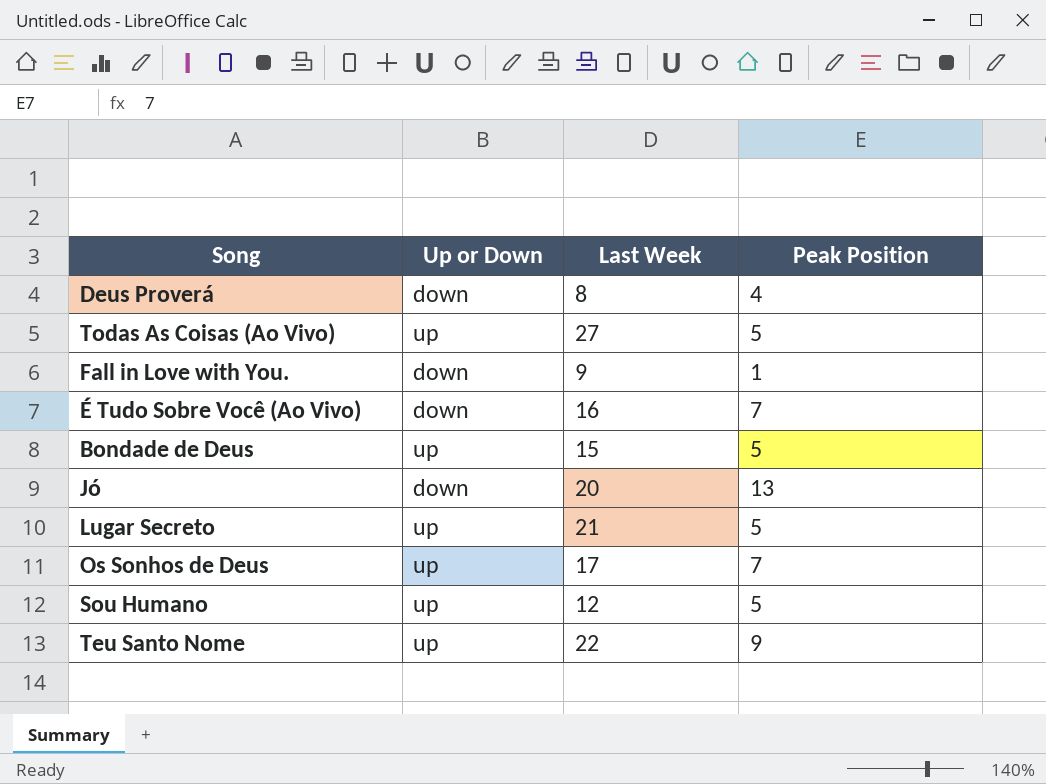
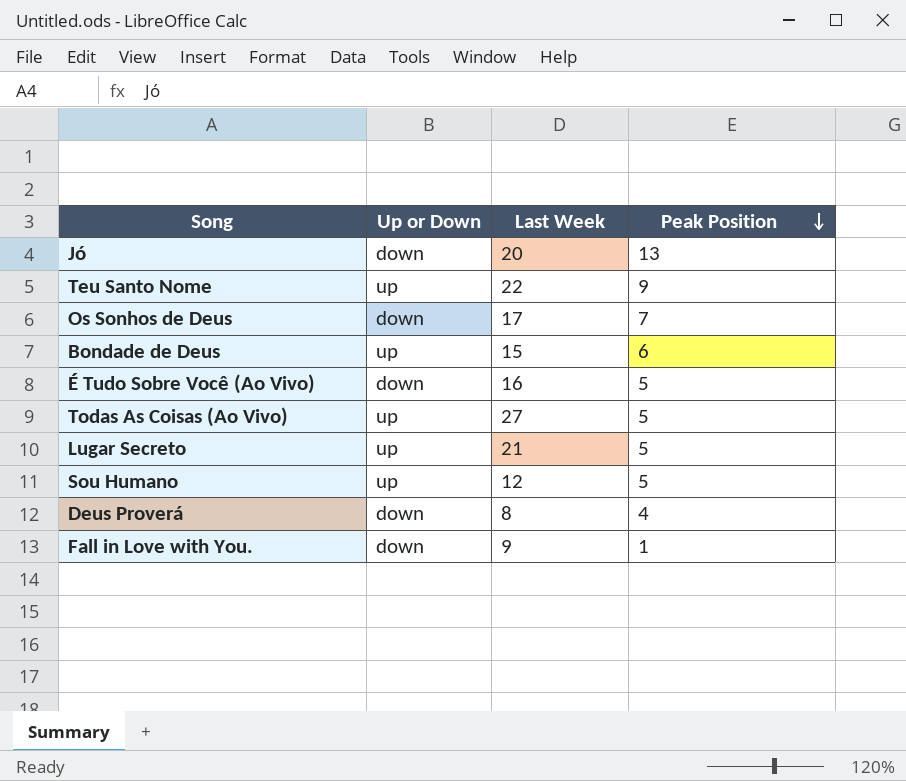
row order: none -> Peak Position descending
Os Sonhos de Deus | Up or Down: up -> down
Bondade de Deus | Peak Position: 5 -> 6
É Tudo Sobre Você (Ao Vivo) | Peak Position: 7 -> 5

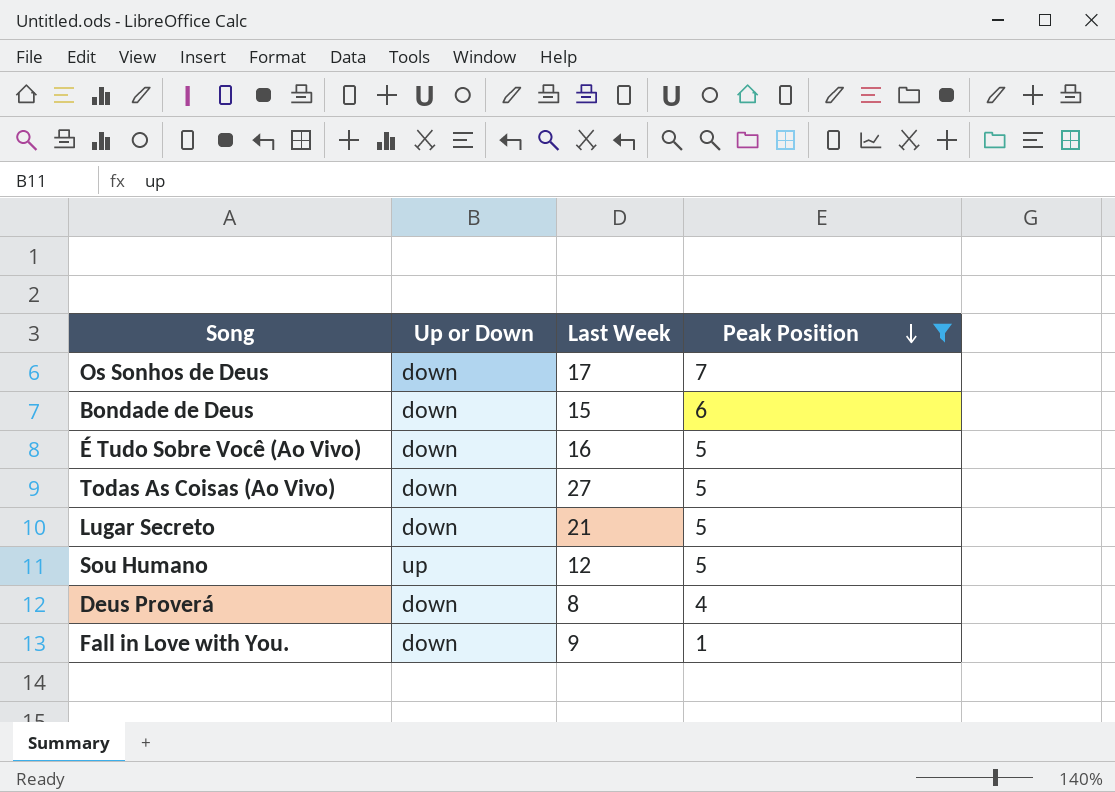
filter: none -> Peak Position <= 7
Bondade de Deus | Up or Down: up -> down
Todas As Coisas (Ao Vivo) | Up or Down: up -> down
Lugar Secreto | Up or Down: up -> down

